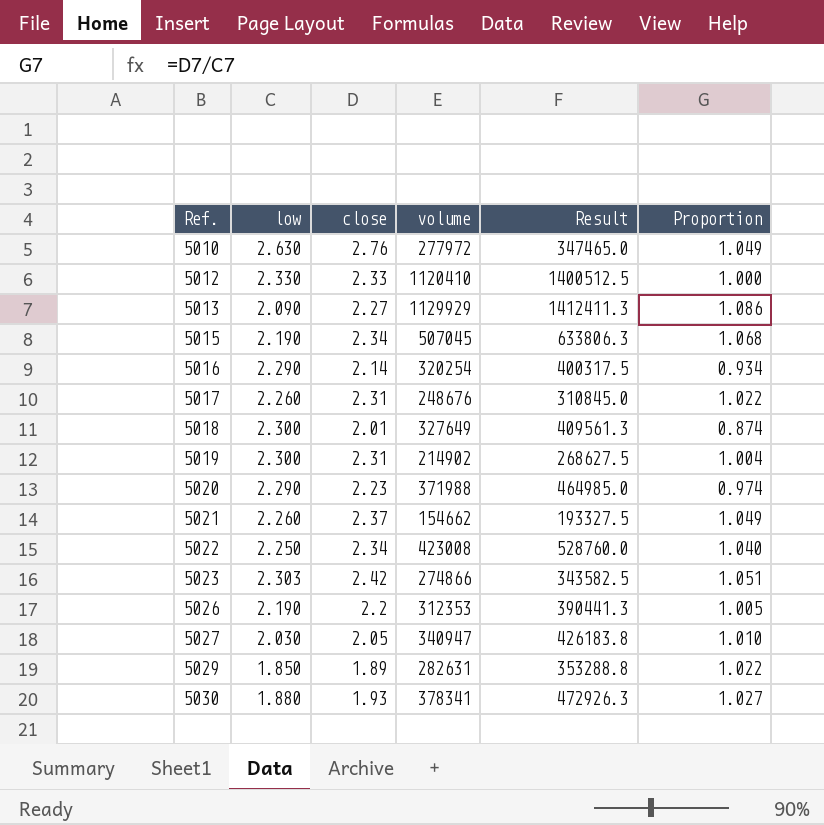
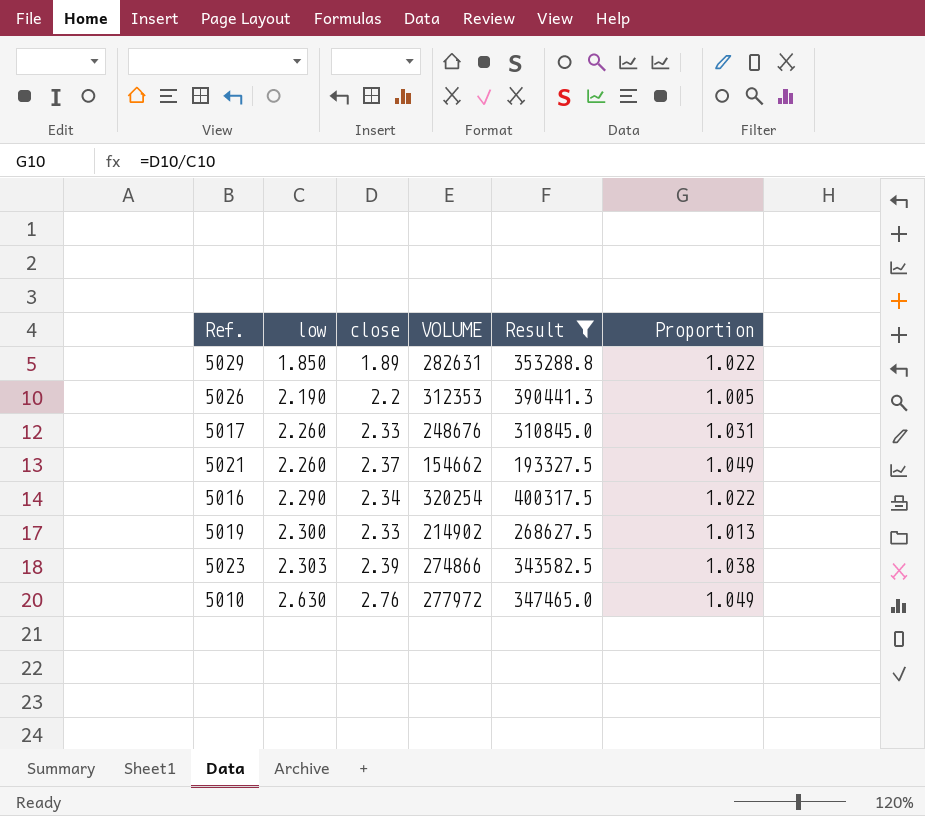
filter: none -> Result <= 400317.5
row order: Ref. ascending -> low ascending
column name: volume -> VOLUME
5017 | close: 2.31 -> 2.33
5017 | Proportion: 1.022 -> 1.031
5016 | close: 2.14 -> 2.34
5016 | Proportion: 0.934 -> 1.022
5019 | close: 2.31 -> 2.33
5019 | Proportion: 1.004 -> 1.013
5023 | close: 2.42 -> 2.39
5023 | Proportion: 1.051 -> 1.038

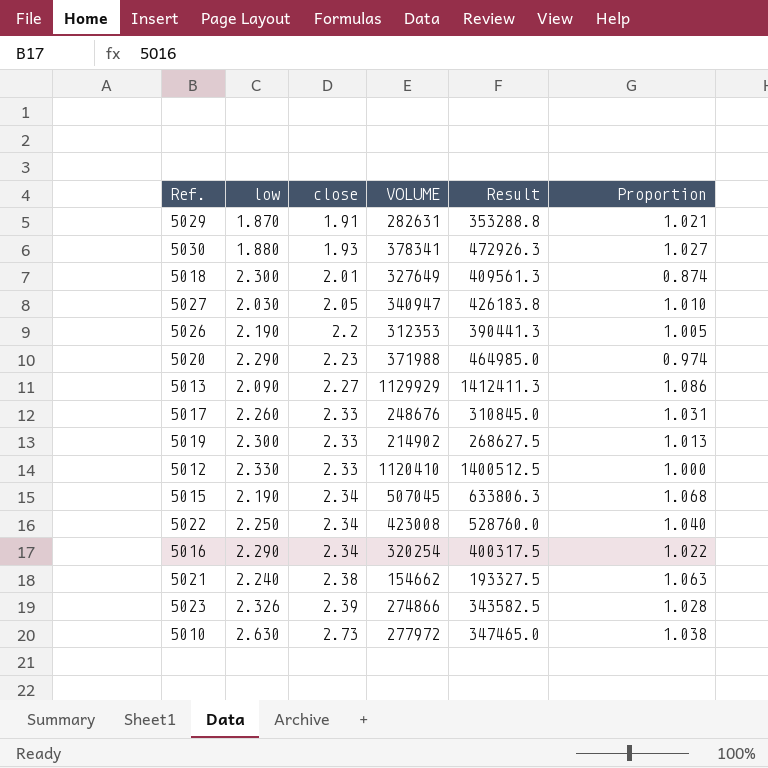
filter: Result <= 400317.5 -> none
row order: low ascending -> close ascending
5029 | low: 1.850 -> 1.870
5029 | close: 1.89 -> 1.91
5029 | Proportion: 1.022 -> 1.021
5021 | low: 2.260 -> 2.240
5021 | close: 2.37 -> 2.38
5021 | Proportion: 1.049 -> 1.063
5023 | low: 2.303 -> 2.326
5023 | Proportion: 1.038 -> 1.028
5010 | close: 2.76 -> 2.73
5010 | Proportion: 1.049 -> 1.038

